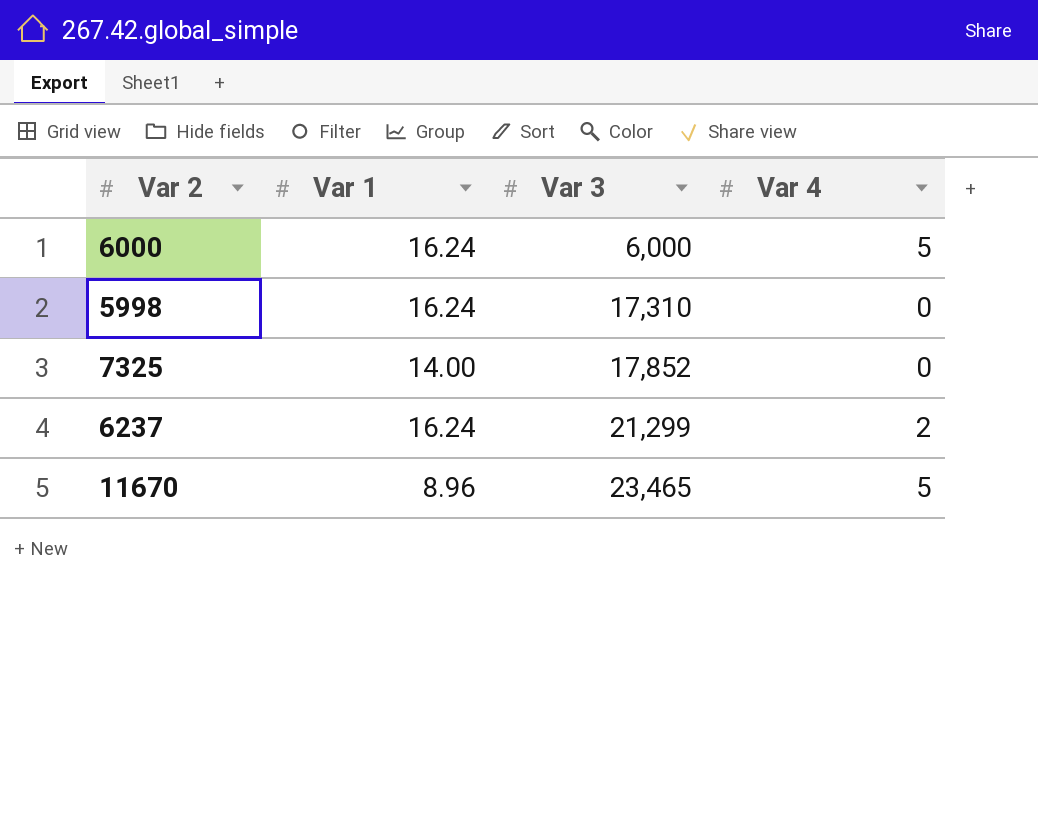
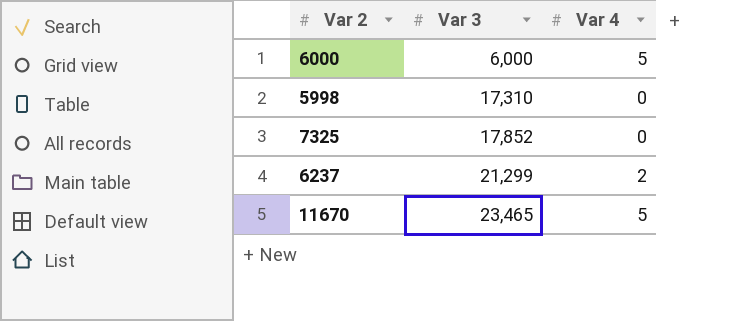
column Var 1 | position: 2 -> none

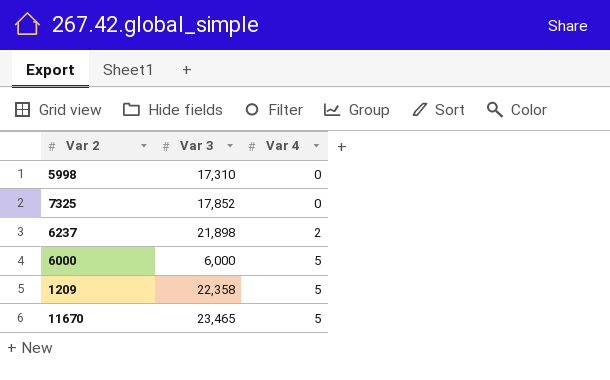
row order: Var 3 ascending -> Var 4 ascending
6237 | Var 3: 21,299 -> 21,898
row 1209: none -> 22,358 | 5

